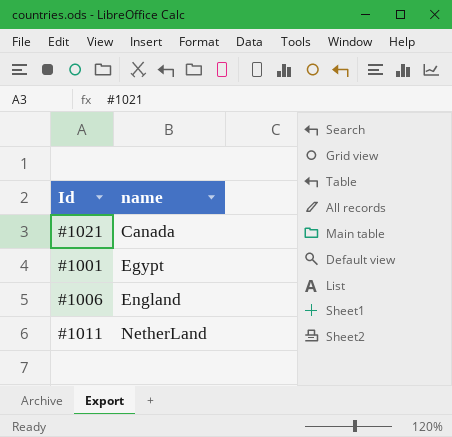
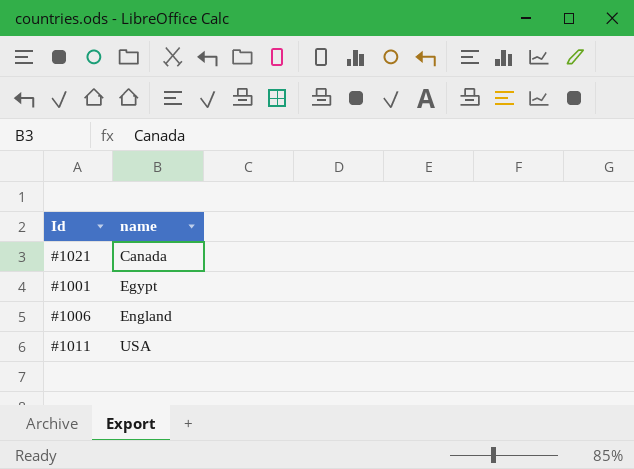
#1011 | name: NetherLand -> USA

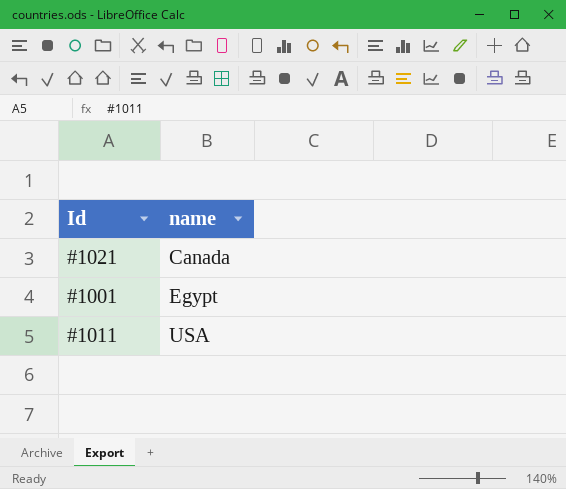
row #1006: England -> none

